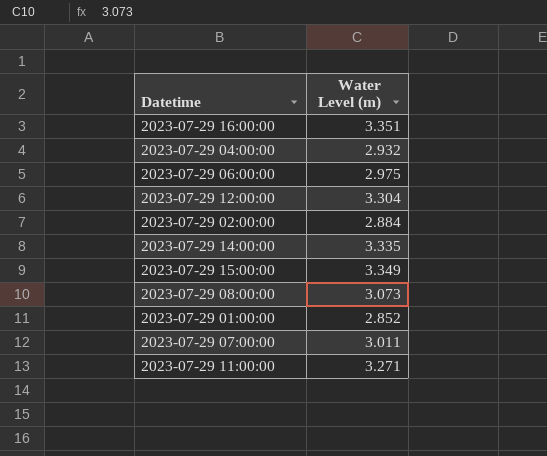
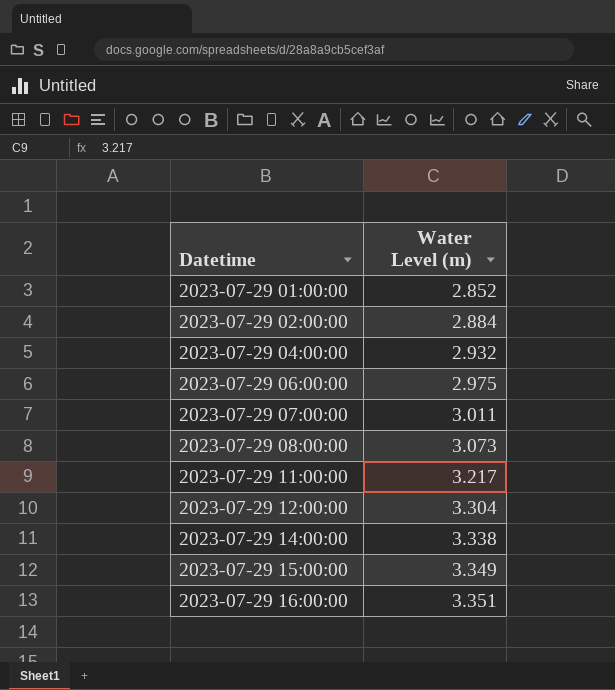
row order: none -> Datetime ascending
2023-07-29 11:00:00 | Water Level (m): 3.271 -> 3.217
2023-07-29 14:00:00 | Water Level (m): 3.335 -> 3.338

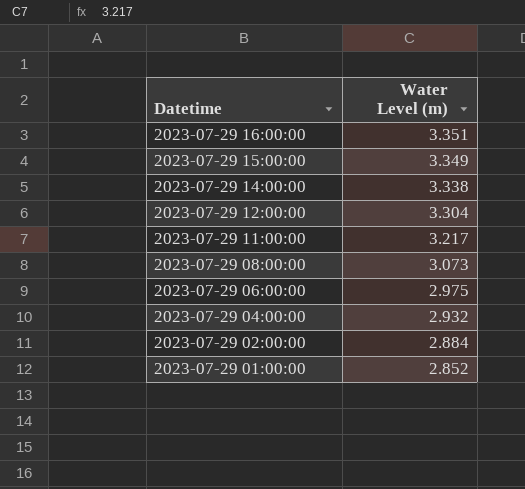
row order: Datetime ascending -> Datetime descending
row 2023-07-29 07:00:00: 3.011 -> none

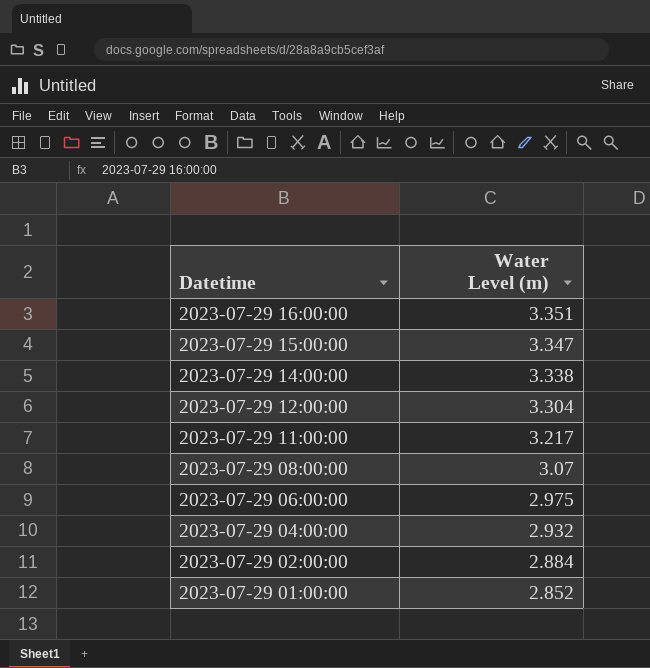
2023-07-29 15:00:00 | Water Level (m): 3.349 -> 3.347
2023-07-29 08:00:00 | Water Level (m): 3.073 -> 3.07

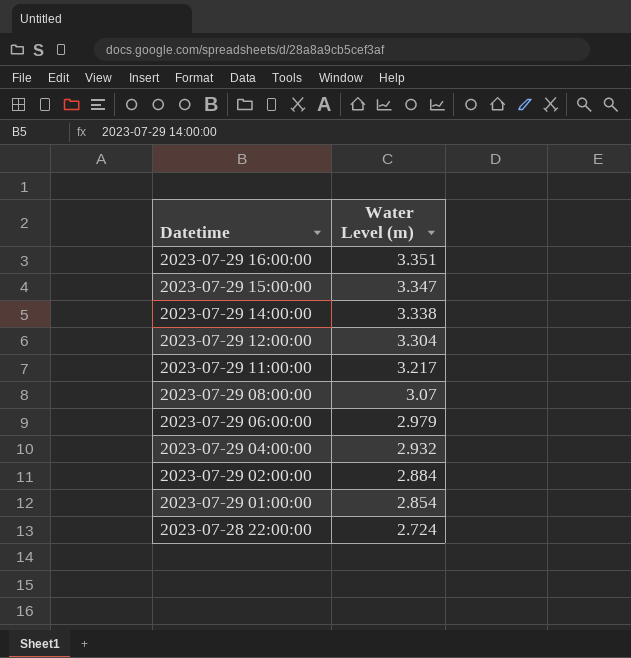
2023-07-29 06:00:00 | Water Level (m): 2.975 -> 2.979
2023-07-29 01:00:00 | Water Level (m): 2.852 -> 2.854
row 2023-07-28 22:00:00: none -> 2.724

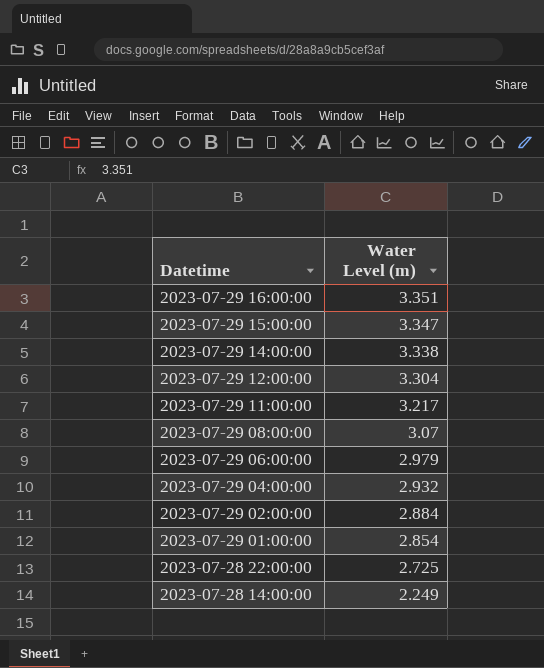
2023-07-28 22:00:00 | Water Level (m): 2.724 -> 2.725
row 2023-07-28 14:00:00: none -> 2.249

